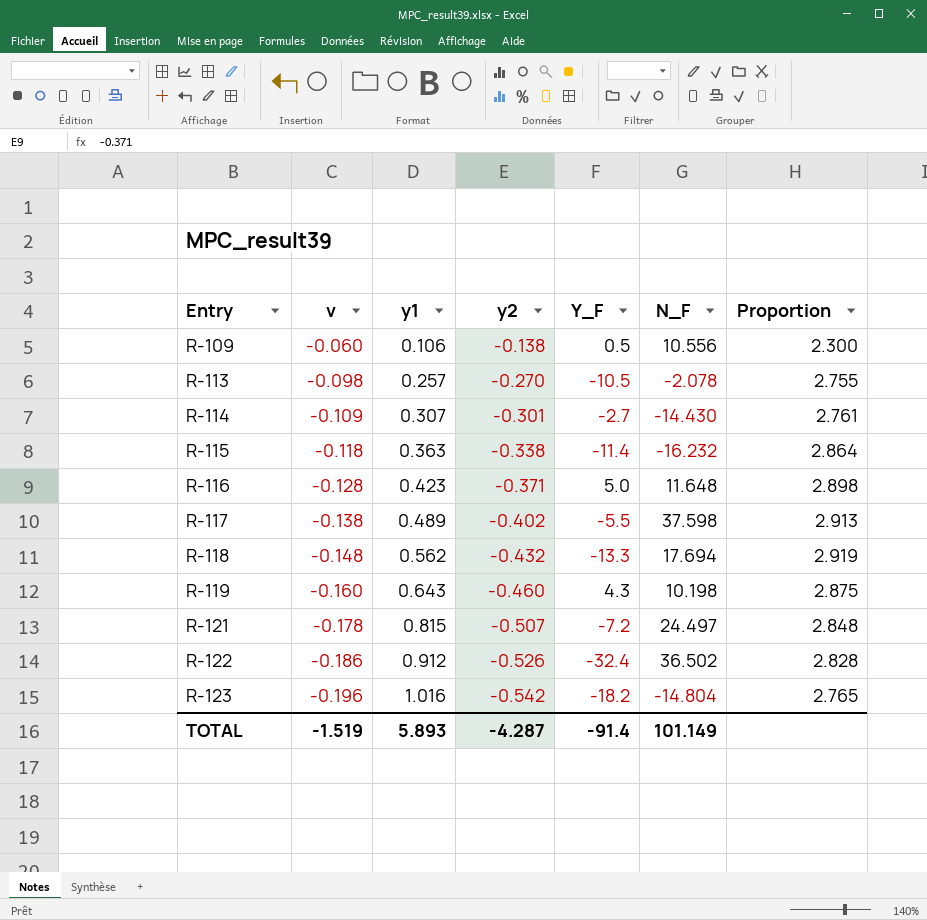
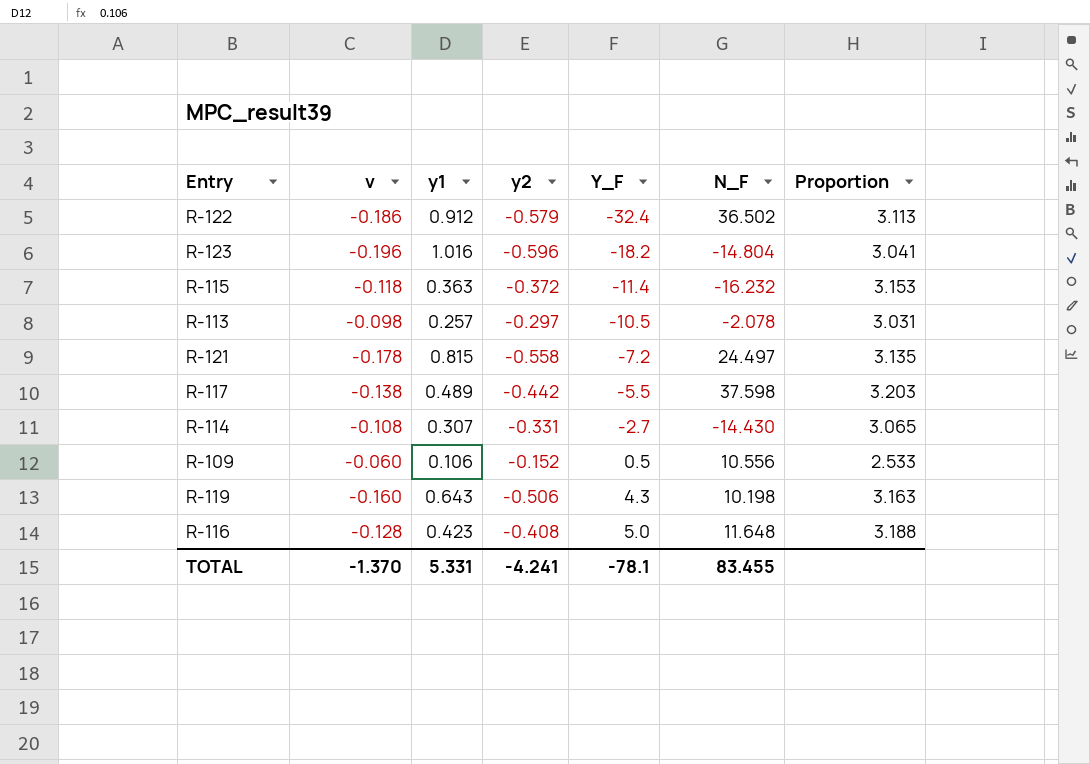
row order: Entry ascending -> Y_F ascending
row R-118: -0.148 | 0.562 | -0.432 | -13.3 | 17.694 | 2.919 -> none
R-122 | y2: -0.526 -> -0.579
R-122 | Proportion: 2.828 -> 3.113
R-123 | y2: -0.542 -> -0.596
R-123 | Proportion: 2.765 -> 3.041
R-115 | y2: -0.338 -> -0.372
R-115 | Proportion: 2.864 -> 3.153
R-113 | y2: -0.270 -> -0.297
R-113 | Proportion: 2.755 -> 3.031
R-121 | y2: -0.507 -> -0.558
R-121 | Proportion: 2.848 -> 3.135
R-117 | y2: -0.402 -> -0.442
R-117 | Proportion: 2.913 -> 3.203
R-114 | v: -0.109 -> -0.108
R-114 | y2: -0.301 -> -0.331
R-114 | Proportion: 2.761 -> 3.065
R-109 | y2: -0.138 -> -0.152
R-109 | Proportion: 2.300 -> 2.533
R-119 | y2: -0.460 -> -0.506
R-119 | Proportion: 2.875 -> 3.163
R-116 | y2: -0.371 -> -0.408
R-116 | Proportion: 2.898 -> 3.188
TOTAL | v: -1.519 -> -1.370
TOTAL | y1: 5.893 -> 5.331
TOTAL | y2: -4.287 -> -4.241
TOTAL | Y_F: -91.4 -> -78.1
TOTAL | N_F: 101.149 -> 83.455

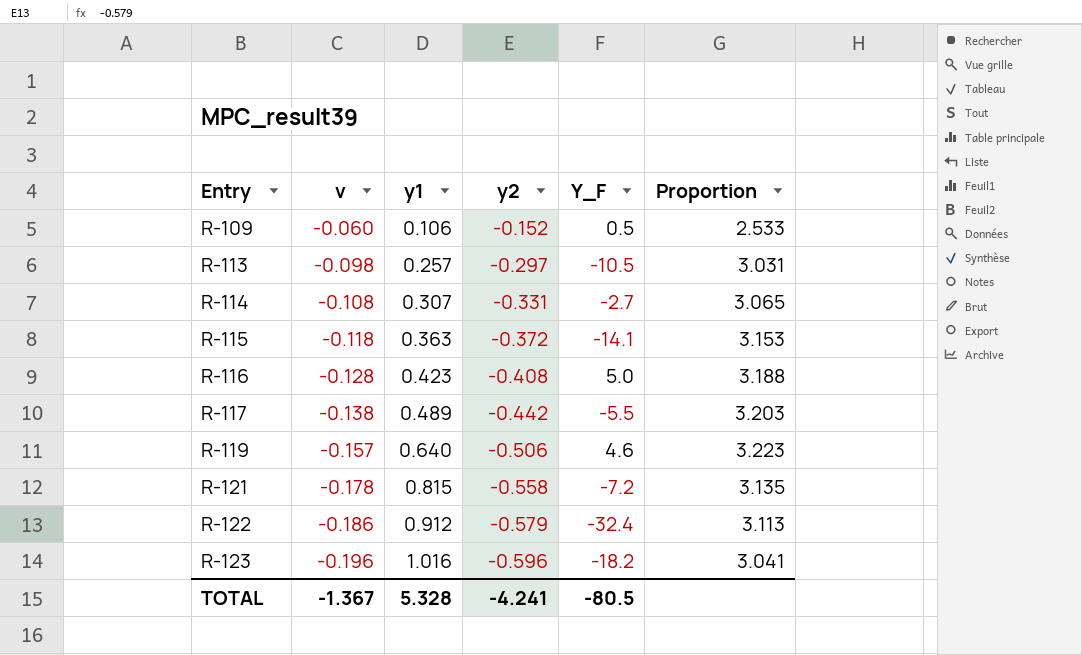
row order: Y_F ascending -> Entry ascending
column N_F | position: 6 -> none
R-115 | Y_F: -11.4 -> -14.1
R-119 | v: -0.160 -> -0.157
R-119 | y1: 0.643 -> 0.640
R-119 | Y_F: 4.3 -> 4.6
R-119 | Proportion: 3.163 -> 3.223
TOTAL | v: -1.370 -> -1.367
TOTAL | y1: 5.331 -> 5.328
TOTAL | Y_F: -78.1 -> -80.5

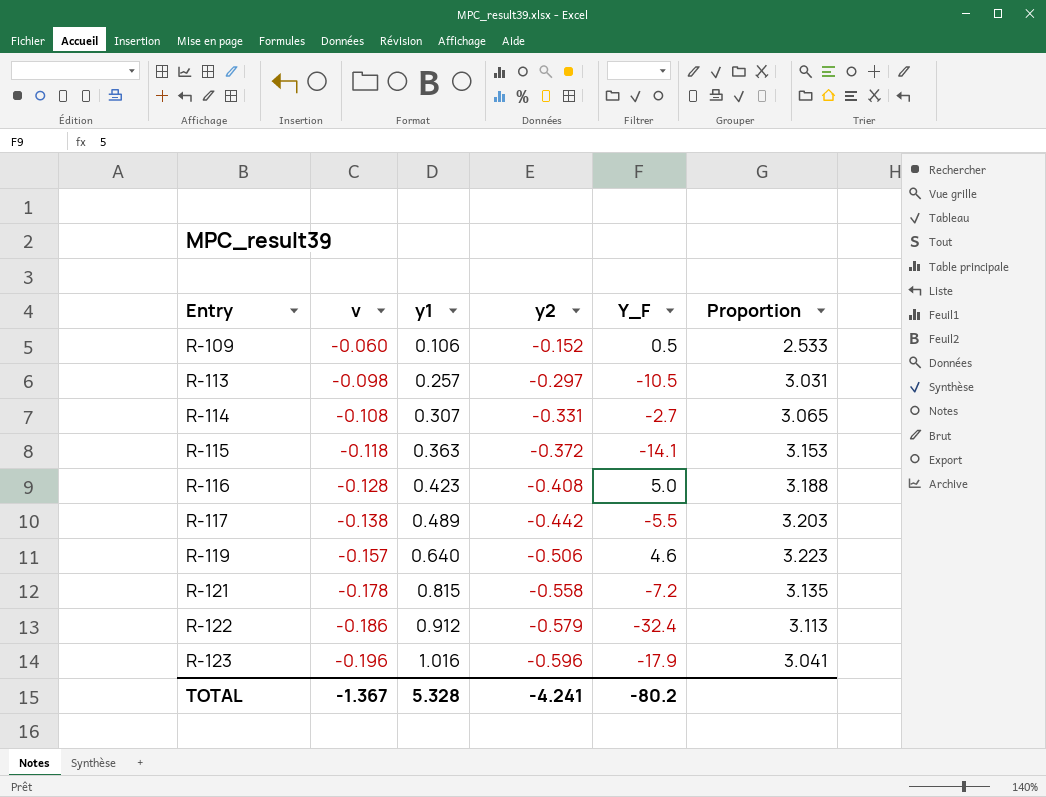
R-123 | Y_F: -18.2 -> -17.9
TOTAL | Y_F: -80.5 -> -80.2

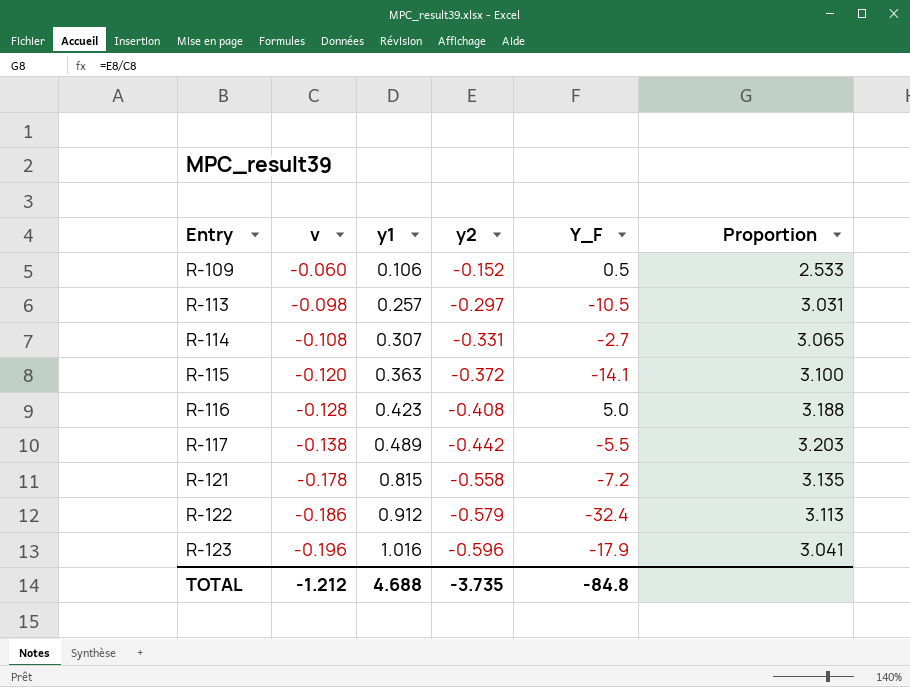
row R-119: -0.157 | 0.640 | -0.506 | 4.6 | 3.223 -> none
R-115 | v: -0.118 -> -0.120
R-115 | Proportion: 3.153 -> 3.100
TOTAL | v: -1.367 -> -1.212
TOTAL | y1: 5.328 -> 4.688
TOTAL | y2: -4.241 -> -3.735
TOTAL | Y_F: -80.2 -> -84.8

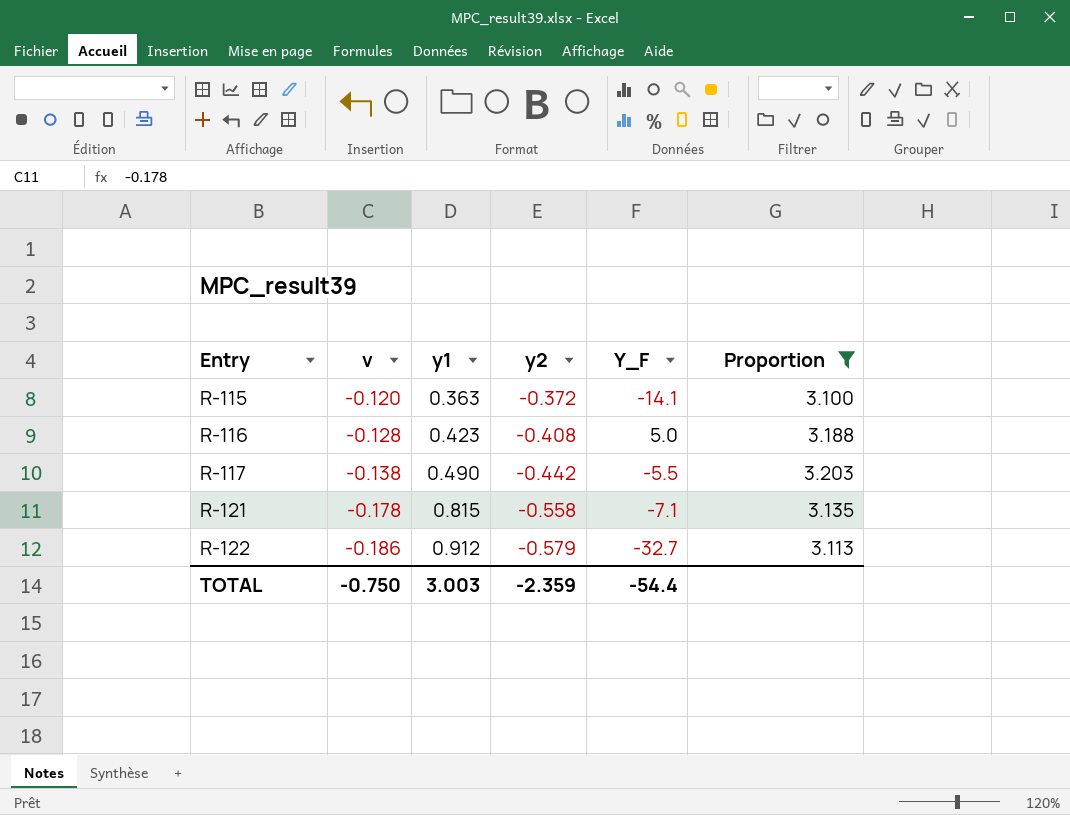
filter: none -> Proportion >= 3.100
R-117 | y1: 0.489 -> 0.490
R-121 | Y_F: -7.2 -> -7.1
R-122 | Y_F: -32.4 -> -32.7
TOTAL | v: -1.212 -> -0.750
TOTAL | y1: 4.688 -> 3.003
TOTAL | y2: -3.735 -> -2.359
TOTAL | Y_F: -84.8 -> -54.4

